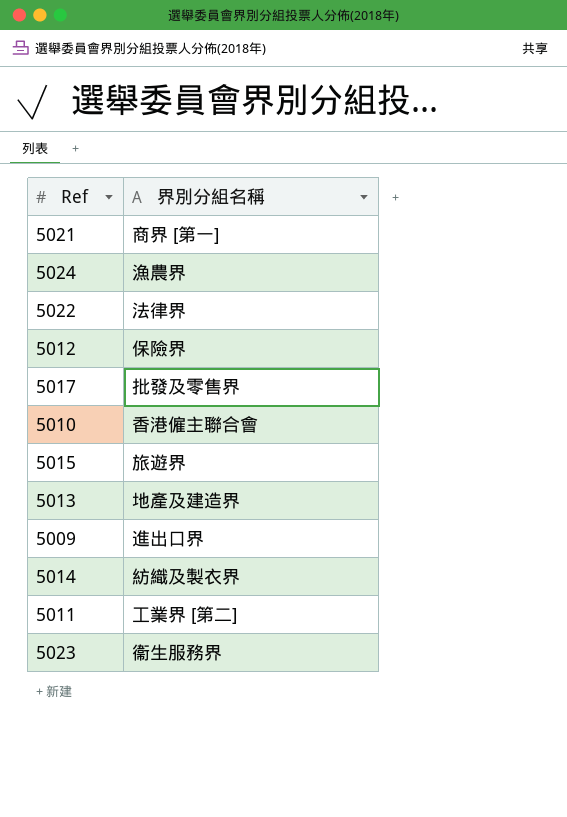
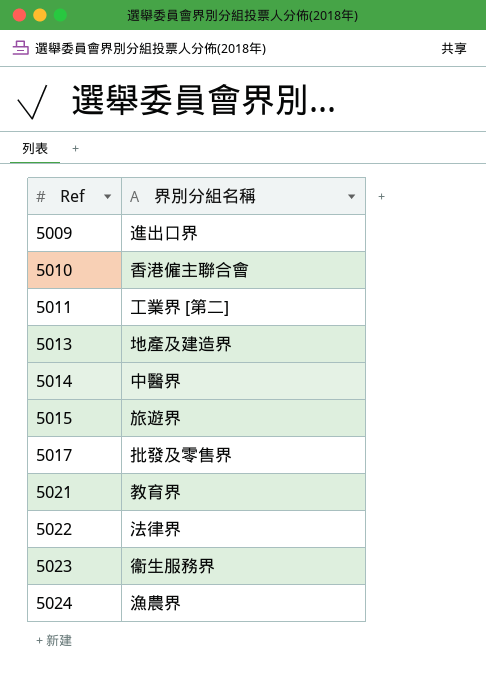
row order: none -> Ref ascending
row 5012: 保險界 -> none
5014 | 界別分組名稱: 紡織及製衣界 -> 中醫界
5021 | 界別分組名稱: 商界 [第一] -> 教育界

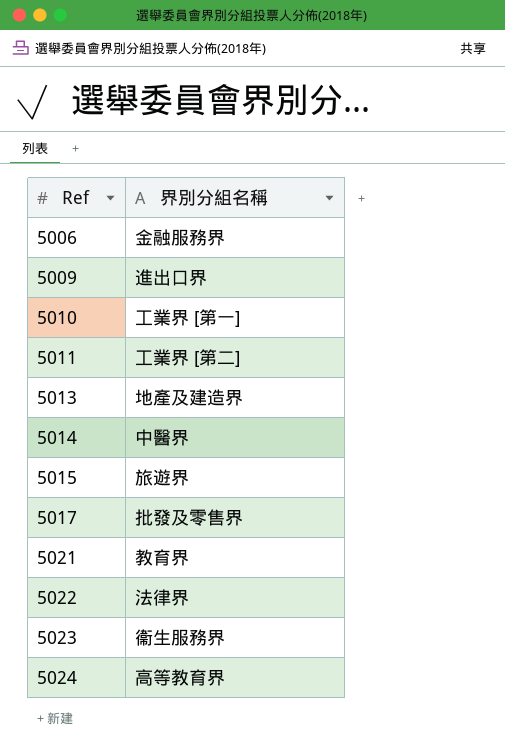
row 5006: none -> 金融服務界
5010 | 界別分組名稱: 香港僱主聯合會 -> 工業界 [第一]
5024 | 界別分組名稱: 漁農界 -> 高等教育界

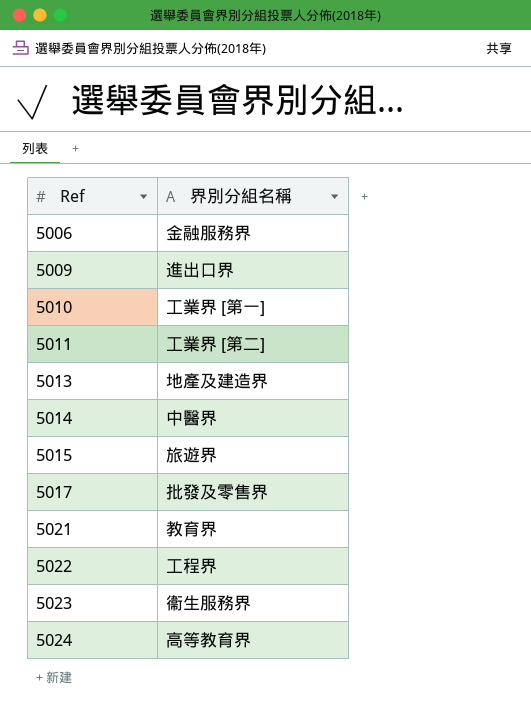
5022 | 界別分組名稱: 法律界 -> 工程界

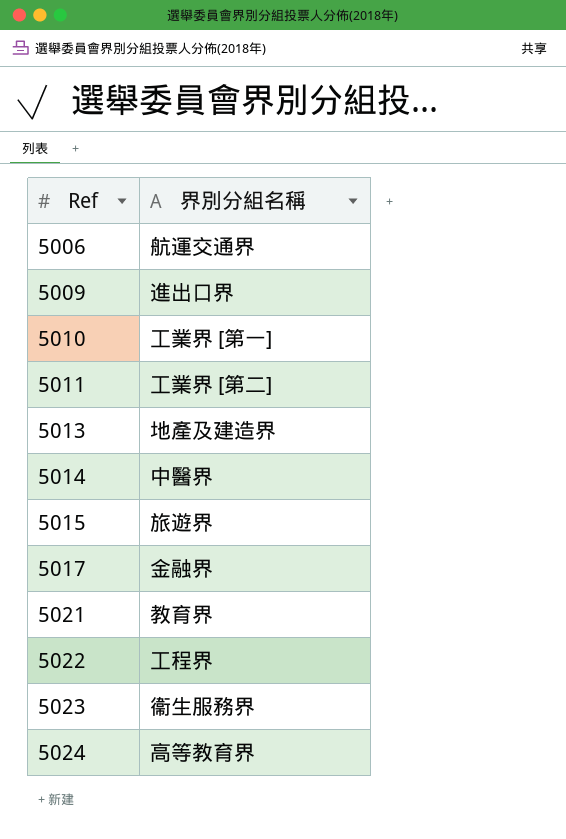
5006 | 界別分組名稱: 金融服務界 -> 航運交通界
5017 | 界別分組名稱: 批發及零售界 -> 金融界

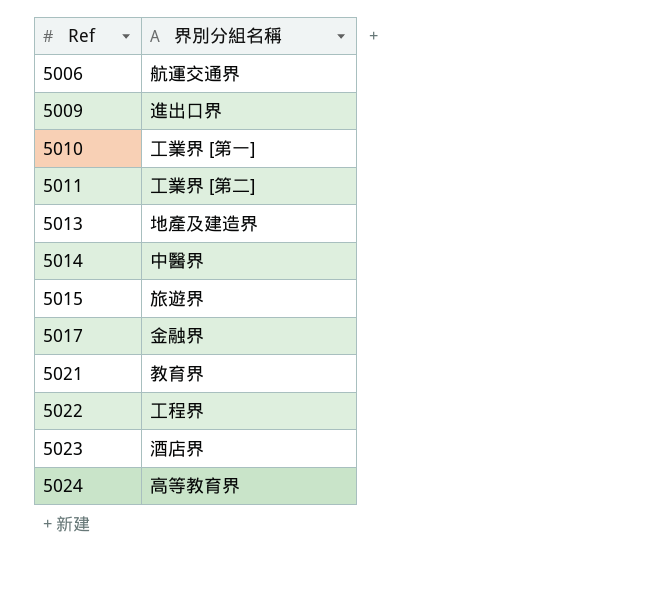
5023 | 界別分組名稱: 衞生服務界 -> 酒店界

